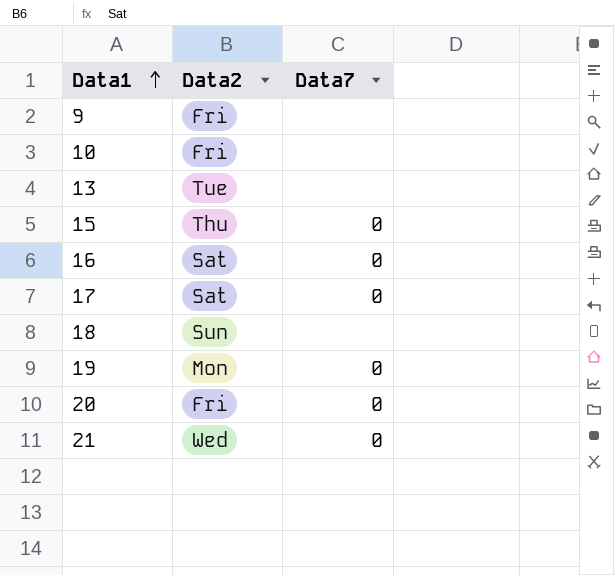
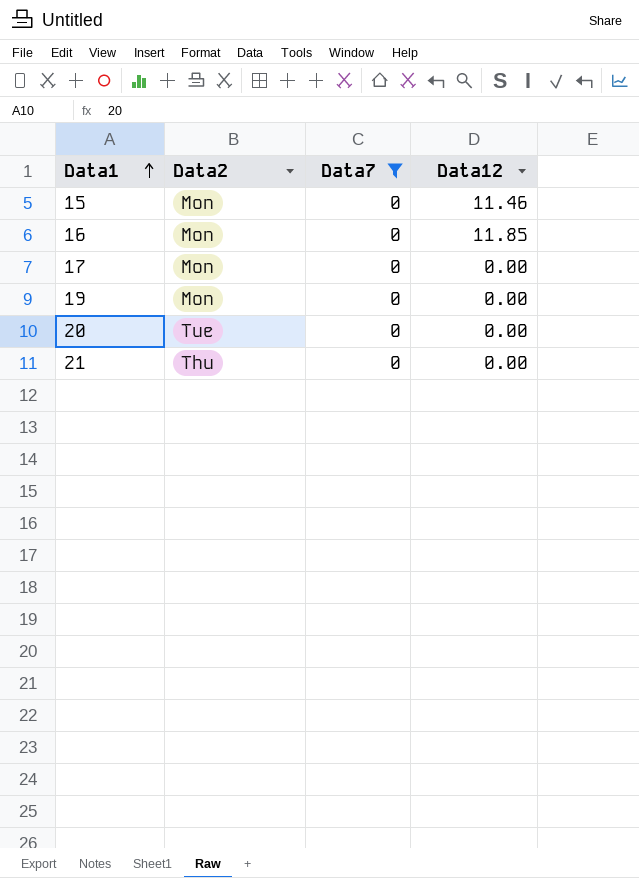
filter: none -> Data7 = 0
column Data12 | position: none -> 4
15 | Data2: Thu -> Mon
16 | Data2: Sat -> Mon
17 | Data2: Sat -> Mon
20 | Data2: Fri -> Tue
21 | Data2: Wed -> Thu

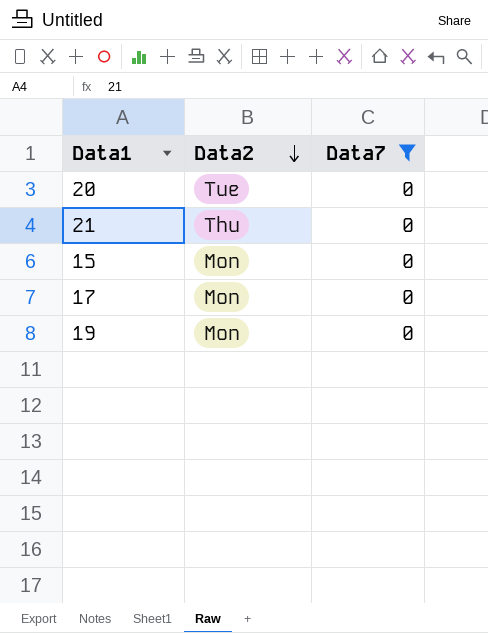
row order: Data1 ascending -> Data2 descending
column Data12 | position: 4 -> none
row 16: Mon | 0 | 11.85 -> none

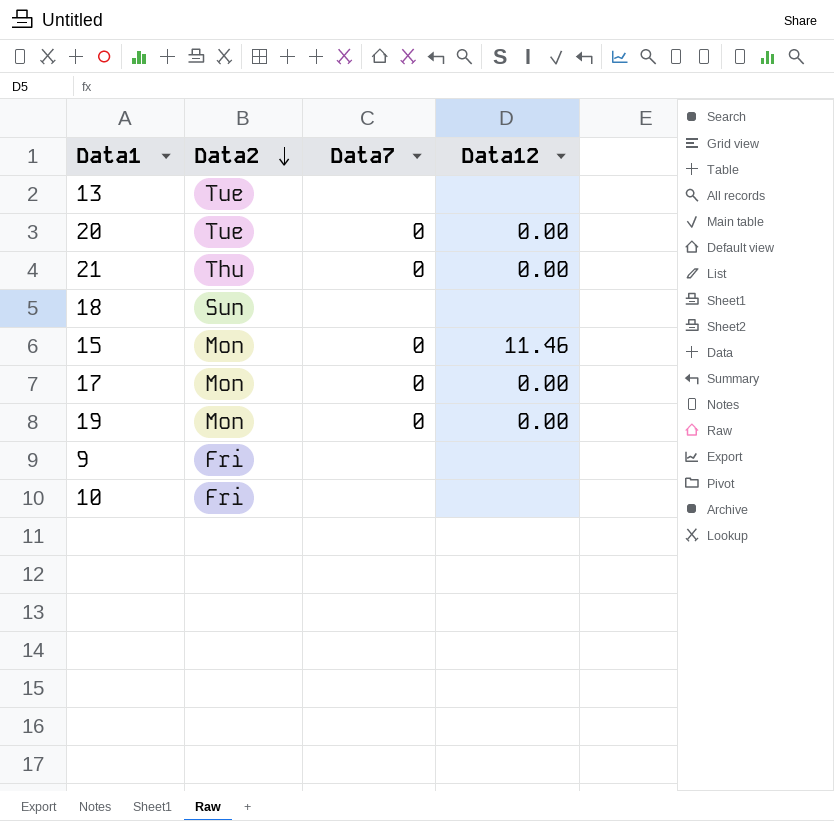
filter: Data7 = 0 -> none
column Data12 | position: none -> 4

